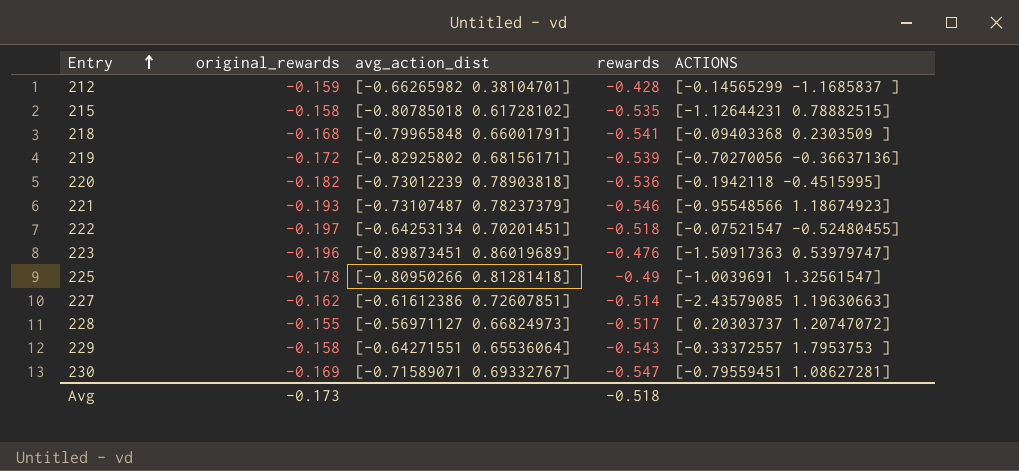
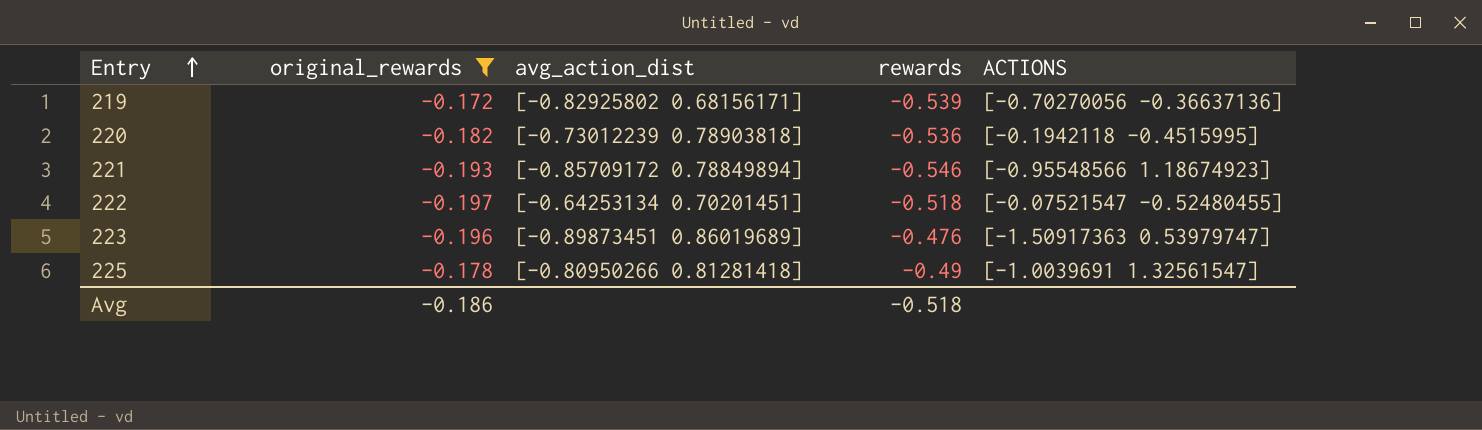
filter: none -> original_rewards <= -0.172
221 | avg_action_dist: [-0.73107487 0.78237379] -> [-0.85709172 0.78849894]
Avg | original_rewards: -0.173 -> -0.186

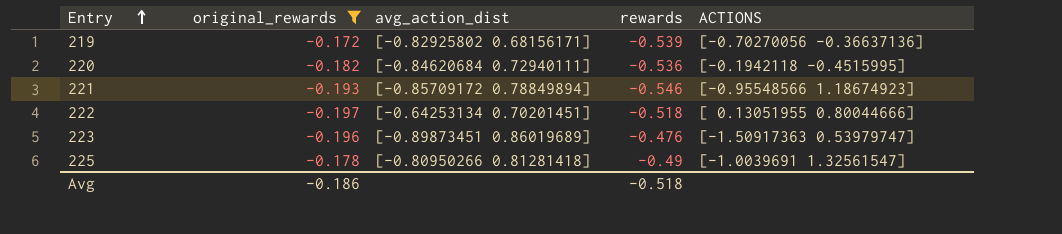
220 | avg_action_dist: [-0.73012239 0.78903818] -> [-0.84620684 0.72940111]
222 | ACTIONS: [-0.07521547 -0.52480455] -> [ 0.13051955 0.80044666]

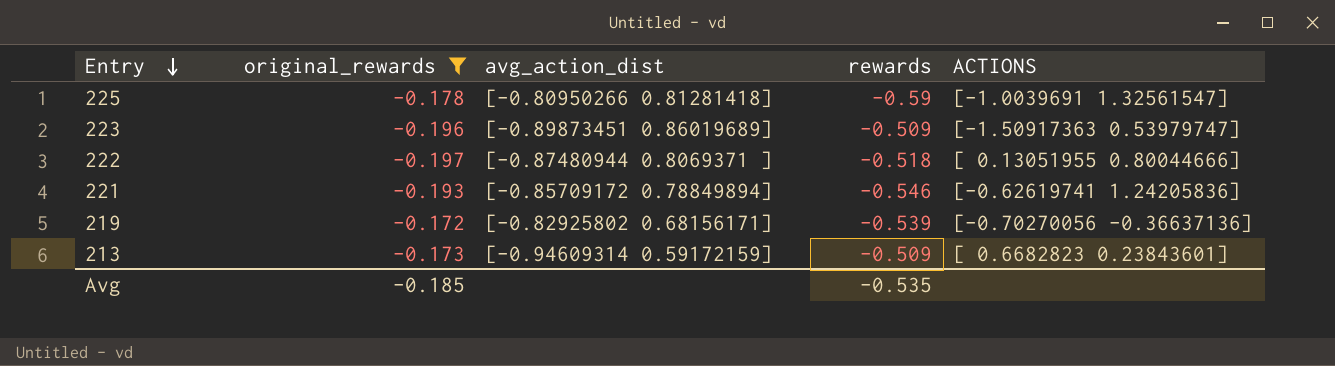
row order: Entry ascending -> Entry descending
row 220: -0.182 | [-0.84620684 0.72940111] | -0.536 | [-0.1942118 -0.4515995] -> none
225 | rewards: -0.49 -> -0.59
223 | rewards: -0.476 -> -0.509
222 | avg_action_dist: [-0.64253134 0.70201451] -> [-0.87480944 0.8069371 ]
221 | ACTIONS: [-0.95548566 1.18674923] -> [-0.62619741 1.24205836]
row 213: none -> -0.173 | [-0.94609314 0.59172159] | -0.509 | [ 0.6682823 0.23843601]
Avg | original_rewards: -0.186 -> -0.185
Avg | rewards: -0.518 -> -0.535

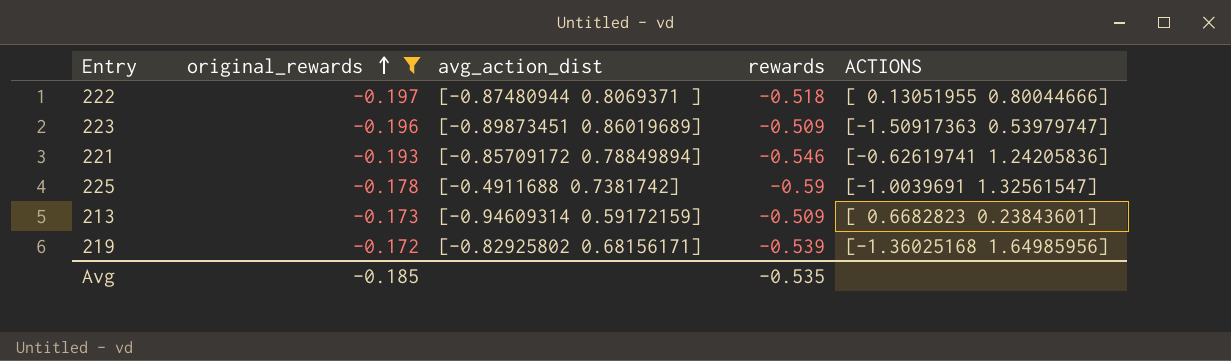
row order: Entry descending -> original_rewards ascending
225 | avg_action_dist: [-0.80950266 0.81281418] -> [-0.4911688 0.7381742]
219 | ACTIONS: [-0.70270056 -0.36637136] -> [-1.36025168 1.64985956]

